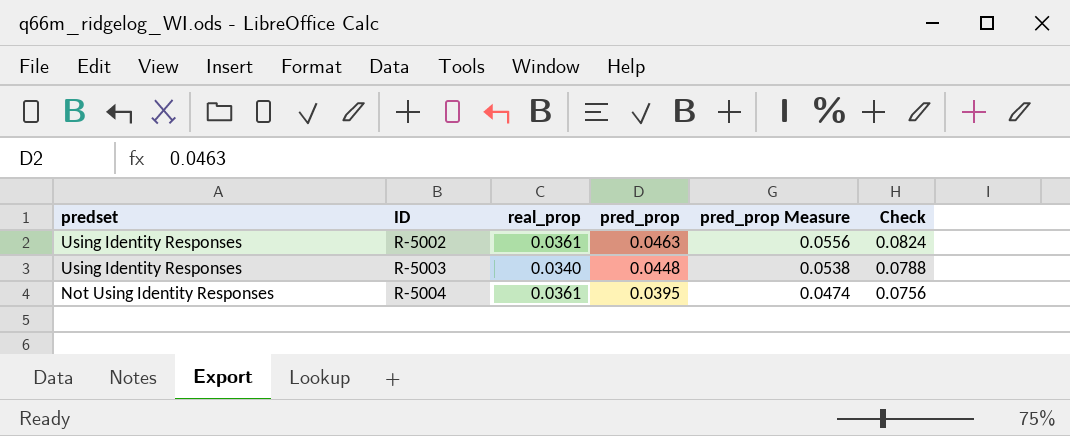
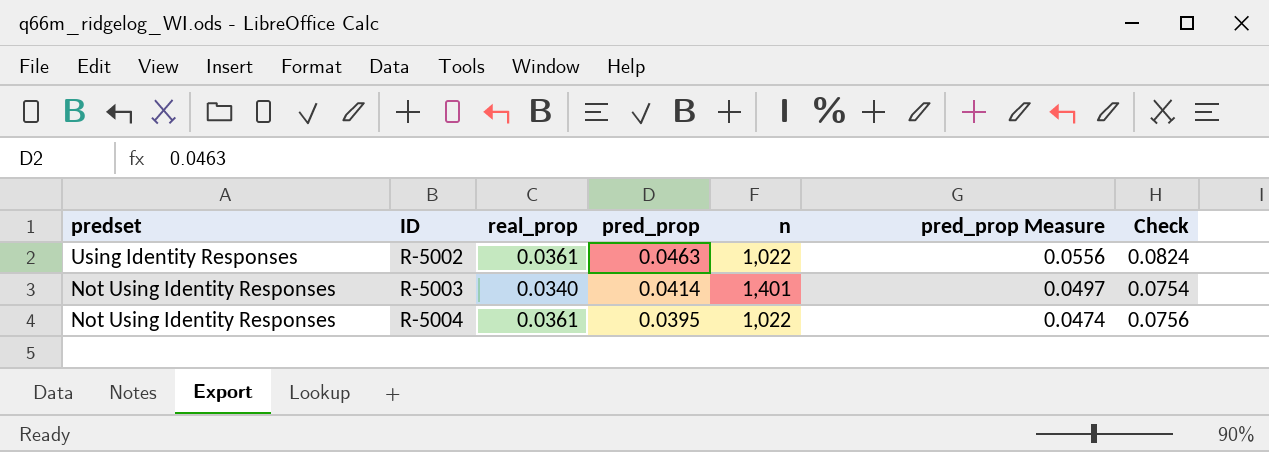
column n | position: none -> 5
R-5003 | predset: Using Identity Responses -> Not Using Identity Responses
R-5003 | pred_prop: 0.0448 -> 0.0414
R-5003 | pred_prop Measure: 0.0538 -> 0.0497
R-5003 | Check: 0.0788 -> 0.0754

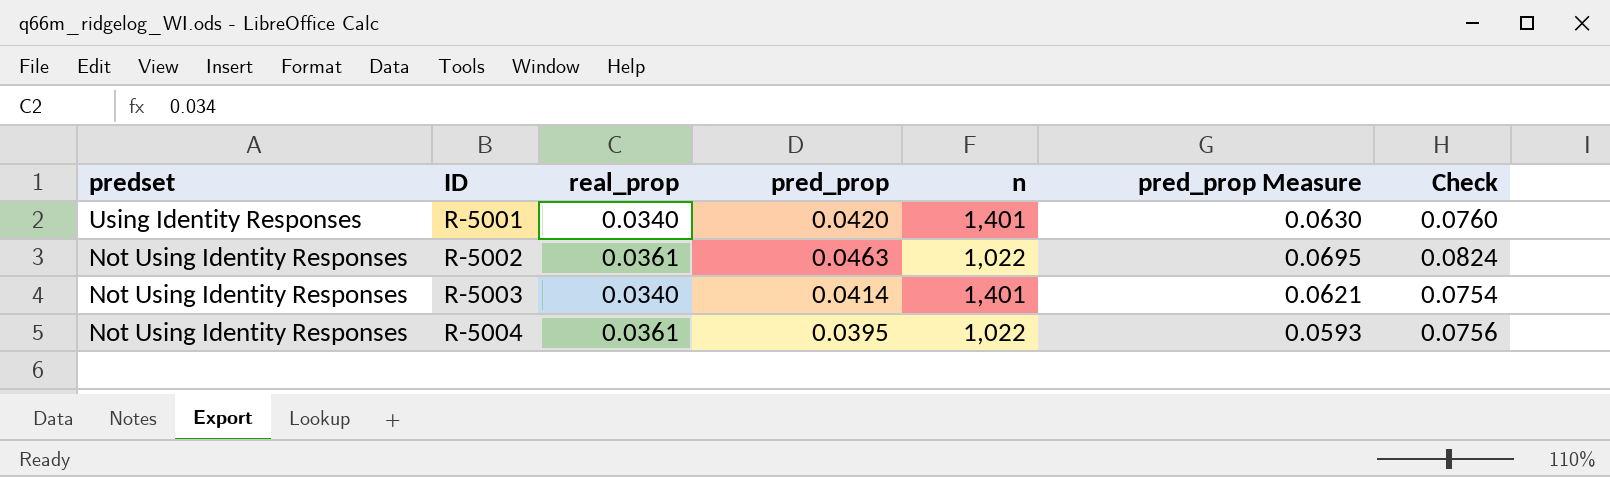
column pred_prop Measure | formula: [pred_prop] * 1.2 -> [pred_prop] * 1.5
row R-5001: none -> Using Identity Responses | 0.0340 | 0.0420 | 1,401 | 0.0630 | 0.0760
R-5002 | predset: Using Identity Responses -> Not Using Identity Responses

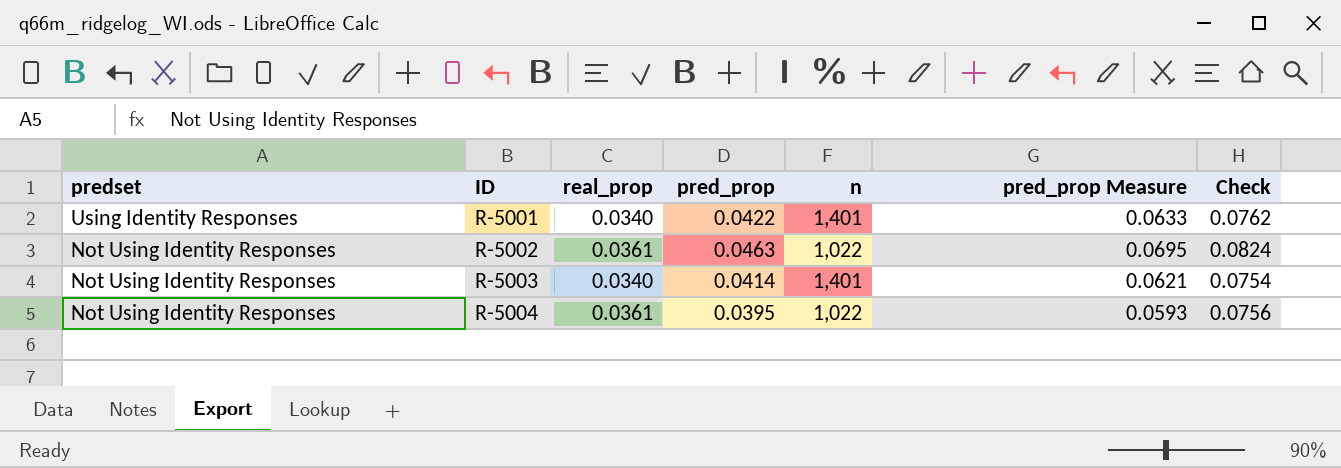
R-5001 | pred_prop: 0.0420 -> 0.0422
R-5001 | pred_prop Measure: 0.0630 -> 0.0633
R-5001 | Check: 0.0760 -> 0.0762

